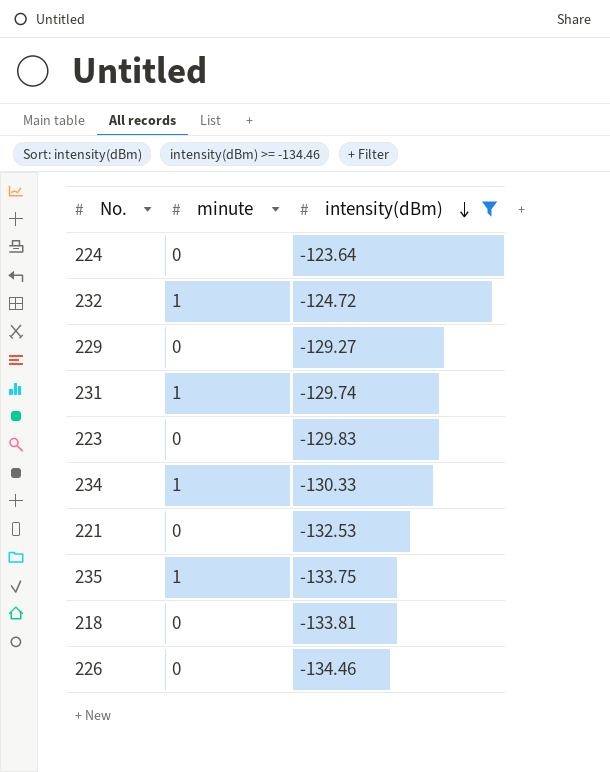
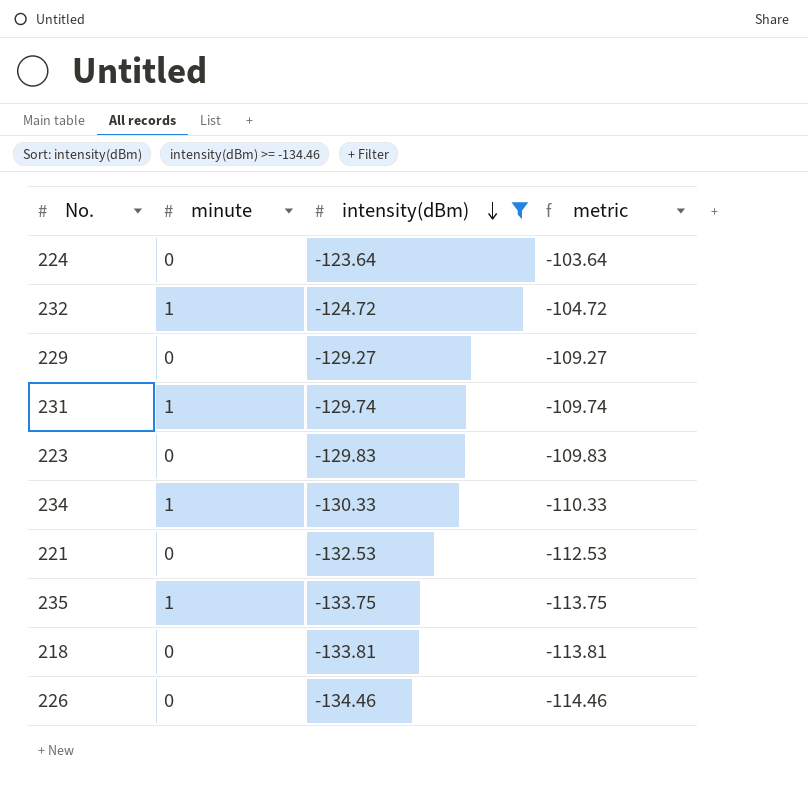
column metric | formula: none -> [intensity(dBm)] + 20

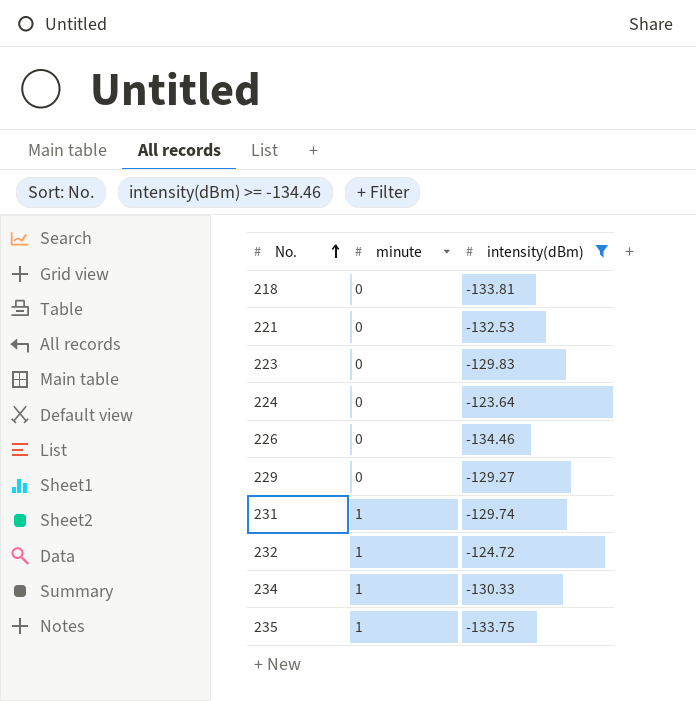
row order: intensity(dBm) descending -> No. ascending
column metric | formula: [intensity(dBm)] + 20 -> none

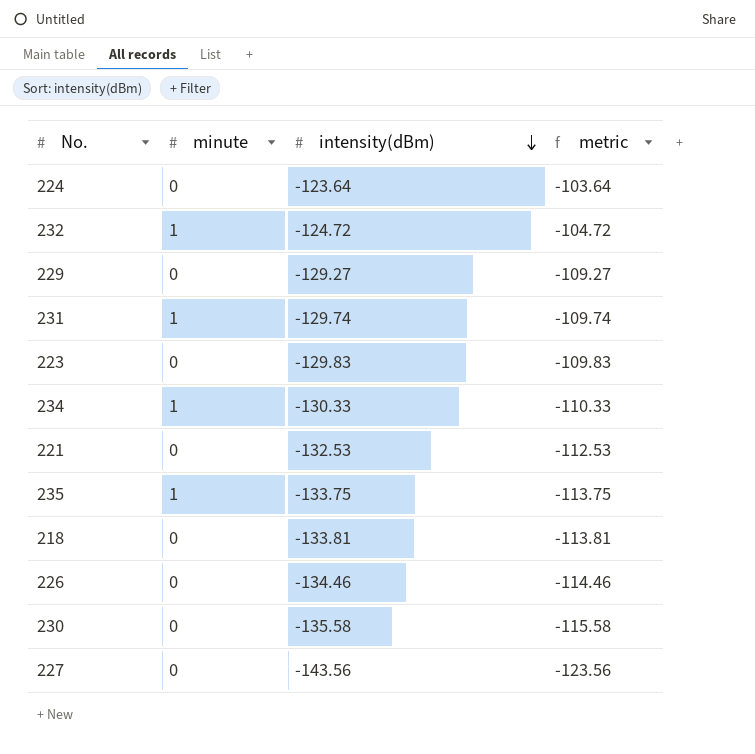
filter: intensity(dBm) >= -134.46 -> none
row order: No. ascending -> intensity(dBm) descending
column metric | formula: none -> [intensity(dBm)] + 20

